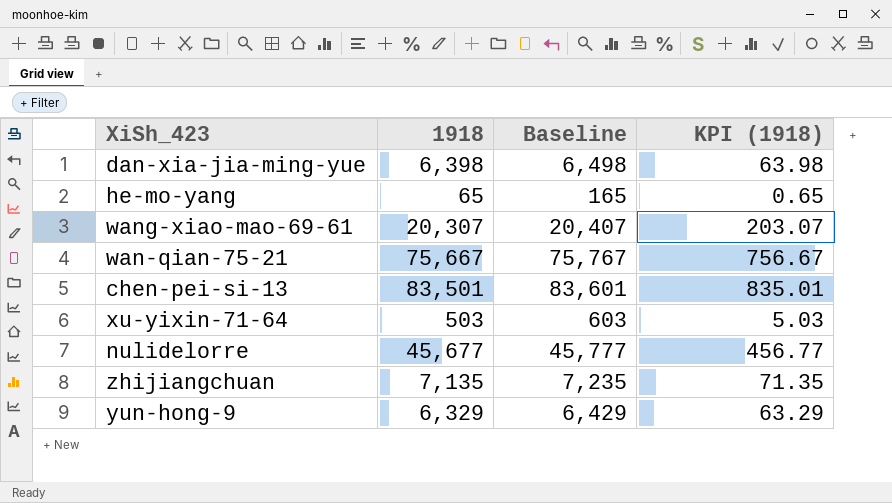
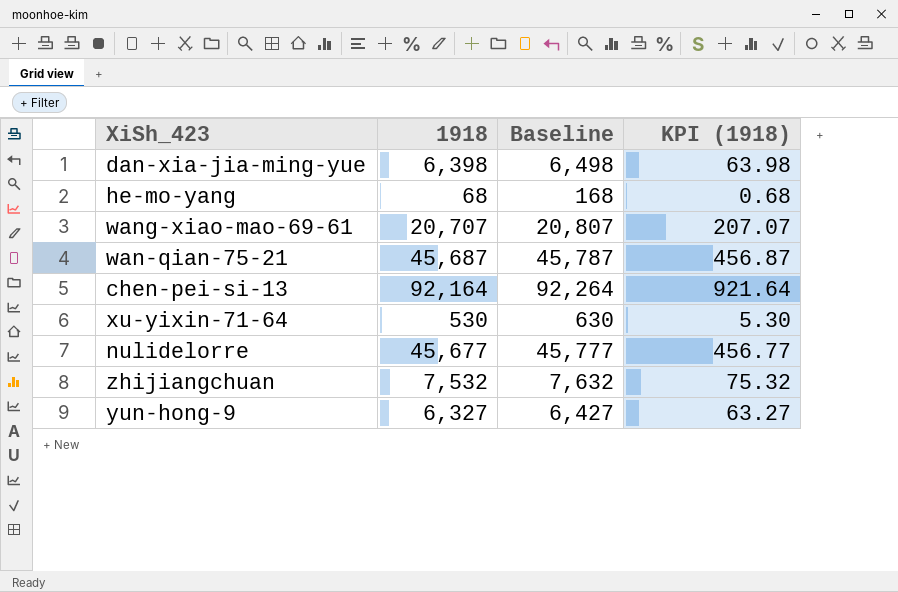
he-mo-yang | 1918: 65 -> 68
he-mo-yang | Baseline: 165 -> 168
he-mo-yang | KPI (1918): 0.65 -> 0.68
wang-xiao-mao-69-61 | 1918: 20,307 -> 20,707
wang-xiao-mao-69-61 | Baseline: 20,407 -> 20,807
wang-xiao-mao-69-61 | KPI (1918): 203.07 -> 207.07
wan-qian-75-21 | 1918: 75,667 -> 45,687
wan-qian-75-21 | Baseline: 75,767 -> 45,787
wan-qian-75-21 | KPI (1918): 756.67 -> 456.87
chen-pei-si-13 | 1918: 83,501 -> 92,164
chen-pei-si-13 | Baseline: 83,601 -> 92,264
chen-pei-si-13 | KPI (1918): 835.01 -> 921.64
xu-yixin-71-64 | 1918: 503 -> 530
xu-yixin-71-64 | Baseline: 603 -> 630
xu-yixin-71-64 | KPI (1918): 5.03 -> 5.30
zhijiangchuan | 1918: 7,135 -> 7,532
zhijiangchuan | Baseline: 7,235 -> 7,632
zhijiangchuan | KPI (1918): 71.35 -> 75.32
yun-hong-9 | 1918: 6,329 -> 6,327
yun-hong-9 | Baseline: 6,429 -> 6,427
yun-hong-9 | KPI (1918): 63.29 -> 63.27

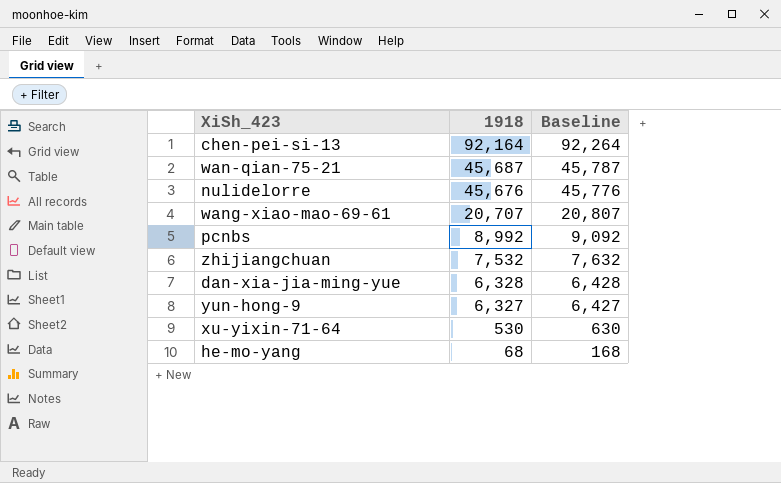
row order: none -> 1918 descending
column KPI (1918) | formula: [1918] * 0.01 -> none
nulidelorre | 1918: 45,677 -> 45,676
nulidelorre | Baseline: 45,777 -> 45,776
row pcnbs: none -> 8,992 | 9,092
dan-xia-jia-ming-yue | 1918: 6,398 -> 6,328
dan-xia-jia-ming-yue | Baseline: 6,498 -> 6,428

